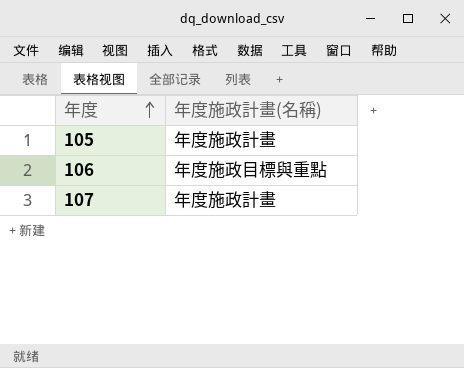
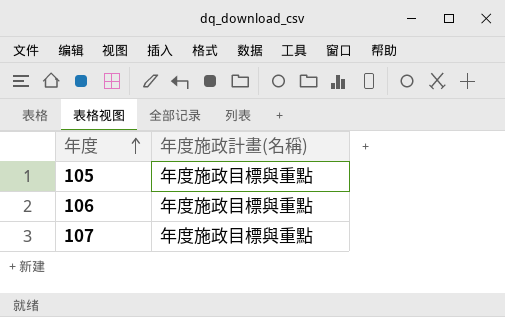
105 | 年度施政計畫(名稱): 年度施政計畫 -> 年度施政目標與重點
107 | 年度施政計畫(名稱): 年度施政計畫 -> 年度施政目標與重點

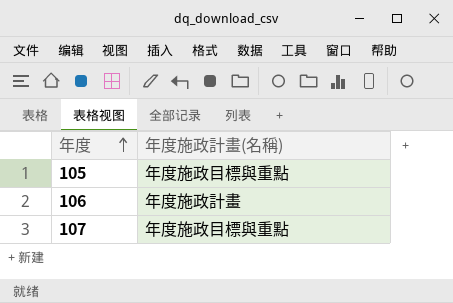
106 | 年度施政計畫(名稱): 年度施政目標與重點 -> 年度施政計畫

